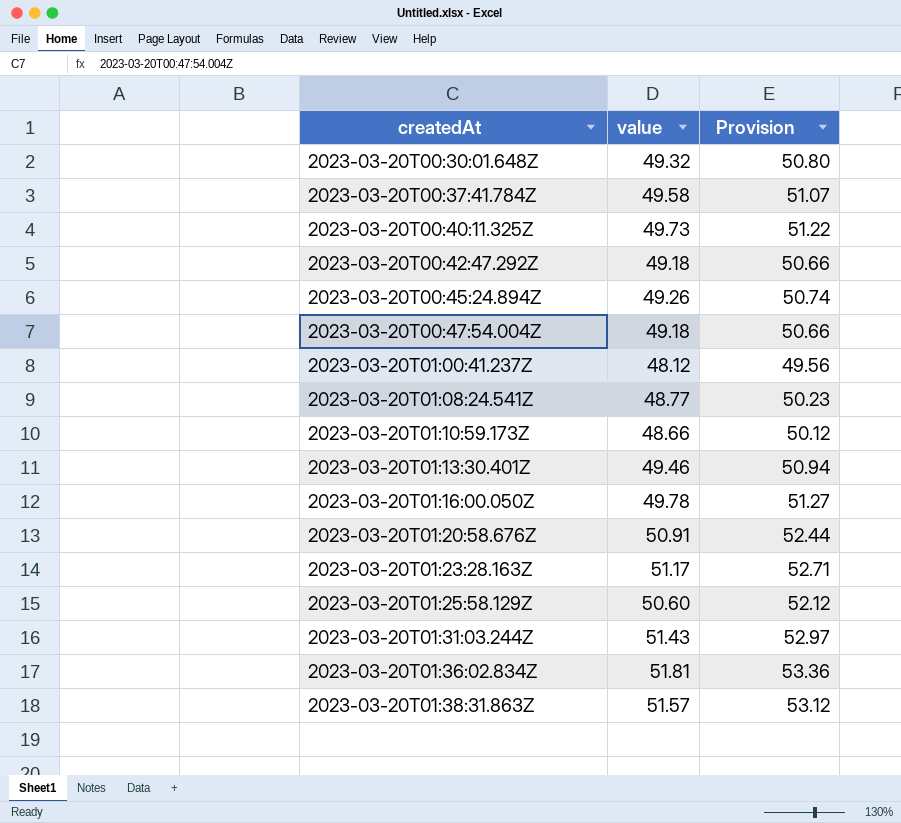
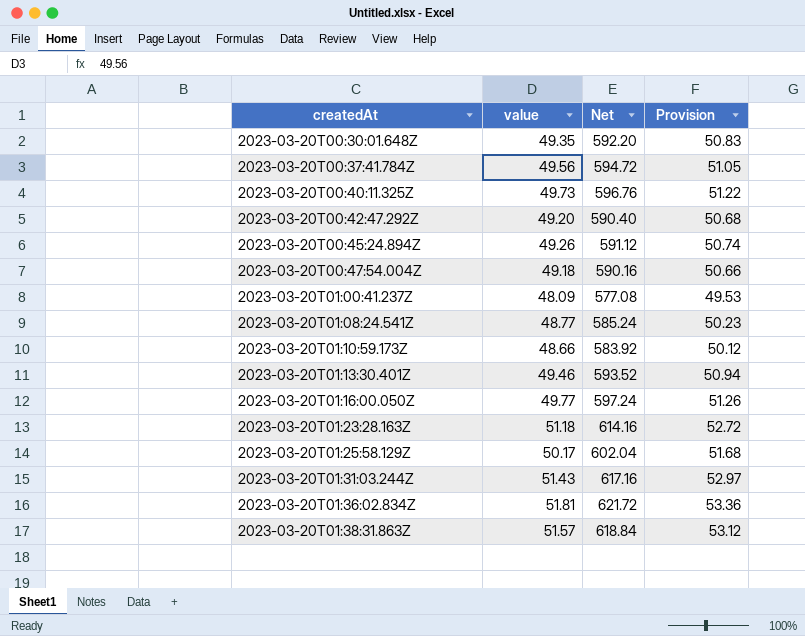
column Net | formula: none -> [value] * 12
row 2023-03-20T01:20:58.676Z: 50.91 | 52.44 -> none
2023-03-20T00:30:01.648Z | value: 49.32 -> 49.35
2023-03-20T00:30:01.648Z | Provision: 50.80 -> 50.83
2023-03-20T00:37:41.784Z | value: 49.58 -> 49.56
2023-03-20T00:37:41.784Z | Provision: 51.07 -> 51.05
2023-03-20T00:42:47.292Z | value: 49.18 -> 49.20
2023-03-20T00:42:47.292Z | Provision: 50.66 -> 50.68
2023-03-20T01:00:41.237Z | value: 48.12 -> 48.09
2023-03-20T01:00:41.237Z | Provision: 49.56 -> 49.53
2023-03-20T01:16:00.050Z | value: 49.78 -> 49.77
2023-03-20T01:16:00.050Z | Provision: 51.27 -> 51.26
2023-03-20T01:23:28.163Z | value: 51.17 -> 51.18
2023-03-20T01:23:28.163Z | Provision: 52.71 -> 52.72
2023-03-20T01:25:58.129Z | value: 50.60 -> 50.17
2023-03-20T01:25:58.129Z | Provision: 52.12 -> 51.68

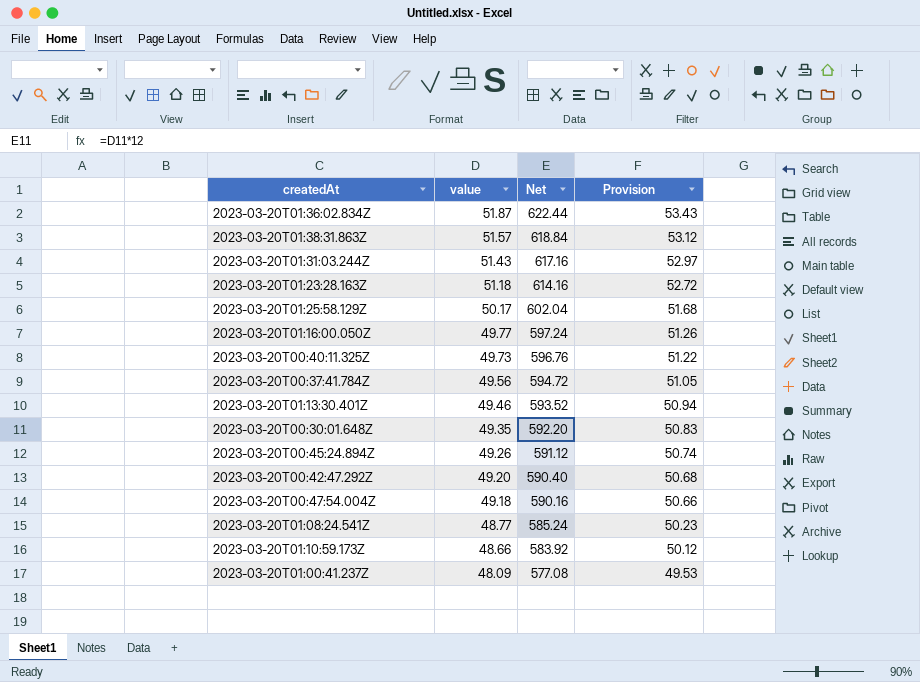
row order: createdAt ascending -> value descending
2023-03-20T01:36:02.834Z | value: 51.81 -> 51.87
2023-03-20T01:36:02.834Z | Net: 621.72 -> 622.44
2023-03-20T01:36:02.834Z | Provision: 53.36 -> 53.43

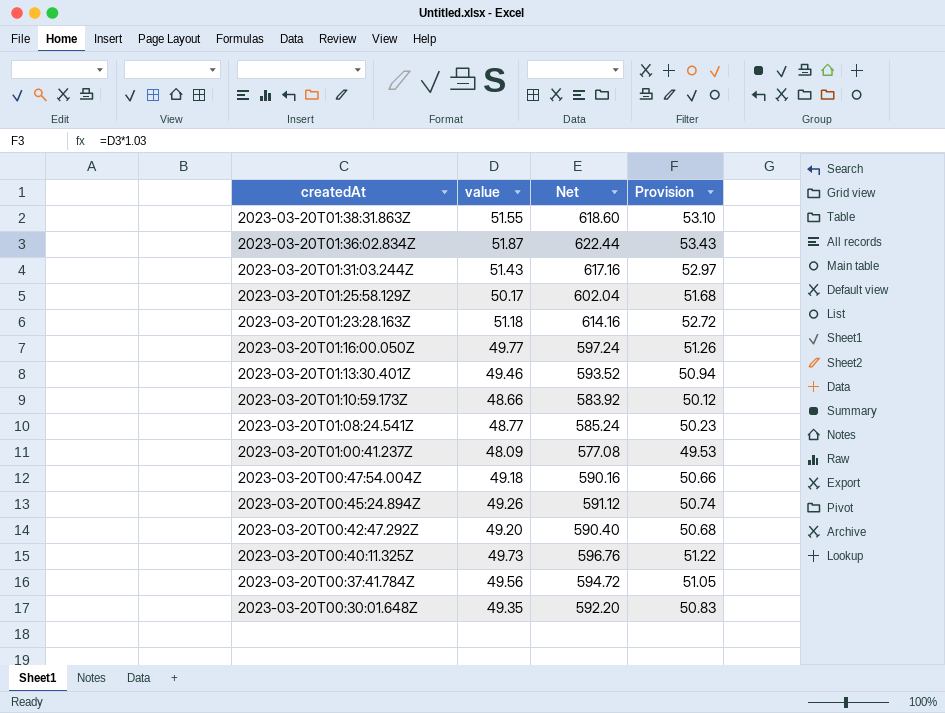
row order: value descending -> createdAt descending
2023-03-20T01:38:31.863Z | value: 51.57 -> 51.55
2023-03-20T01:38:31.863Z | Net: 618.84 -> 618.60
2023-03-20T01:38:31.863Z | Provision: 53.12 -> 53.10

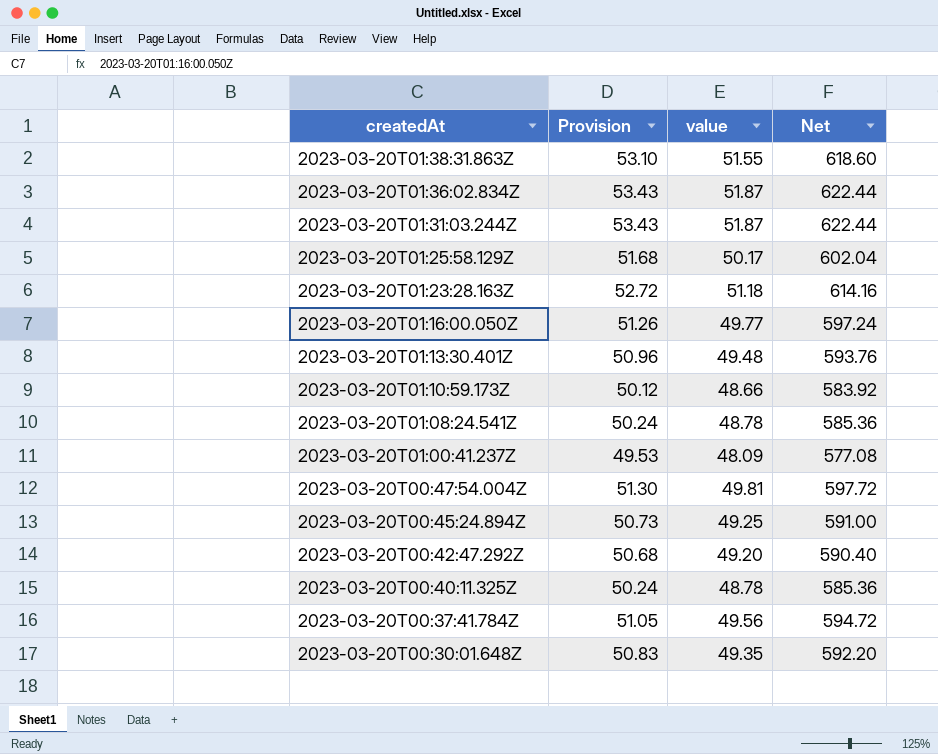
column Provision | position: 4 -> 2
2023-03-20T01:31:03.244Z | Provision: 52.97 -> 53.43
2023-03-20T01:31:03.244Z | value: 51.43 -> 51.87
2023-03-20T01:31:03.244Z | Net: 617.16 -> 622.44
2023-03-20T01:13:30.401Z | Provision: 50.94 -> 50.96
2023-03-20T01:13:30.401Z | value: 49.46 -> 49.48
2023-03-20T01:13:30.401Z | Net: 593.52 -> 593.76
2023-03-20T01:08:24.541Z | Provision: 50.23 -> 50.24
2023-03-20T01:08:24.541Z | value: 48.77 -> 48.78
2023-03-20T01:08:24.541Z | Net: 585.24 -> 585.36
2023-03-20T00:47:54.004Z | Provision: 50.66 -> 51.30
2023-03-20T00:47:54.004Z | value: 49.18 -> 49.81
2023-03-20T00:47:54.004Z | Net: 590.16 -> 597.72
2023-03-20T00:45:24.894Z | Provision: 50.74 -> 50.73
2023-03-20T00:45:24.894Z | value: 49.26 -> 49.25
2023-03-20T00:45:24.894Z | Net: 591.12 -> 591.00
2023-03-20T00:40:11.325Z | Provision: 51.22 -> 50.24
2023-03-20T00:40:11.325Z | value: 49.73 -> 48.78
2023-03-20T00:40:11.325Z | Net: 596.76 -> 585.36

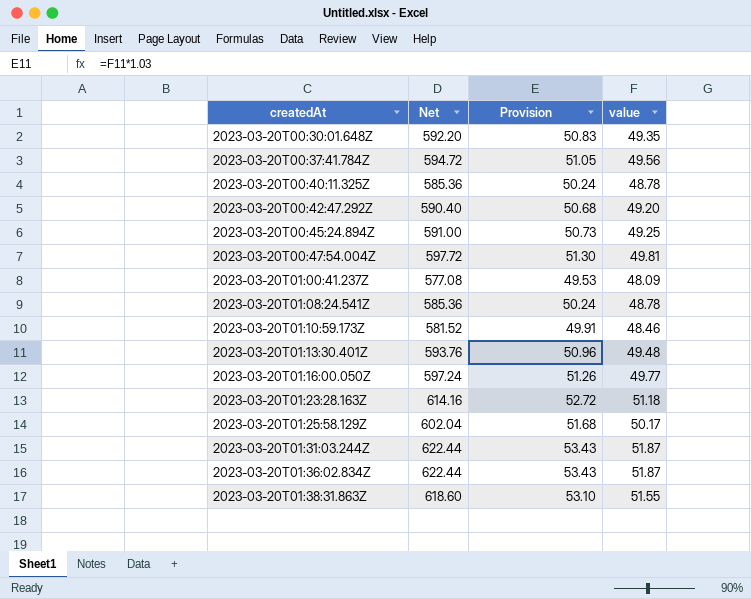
row order: createdAt descending -> createdAt ascending
column Net | position: 4 -> 2
2023-03-20T01:10:59.173Z | Net: 583.92 -> 581.52
2023-03-20T01:10:59.173Z | Provision: 50.12 -> 49.91
2023-03-20T01:10:59.173Z | value: 48.66 -> 48.46

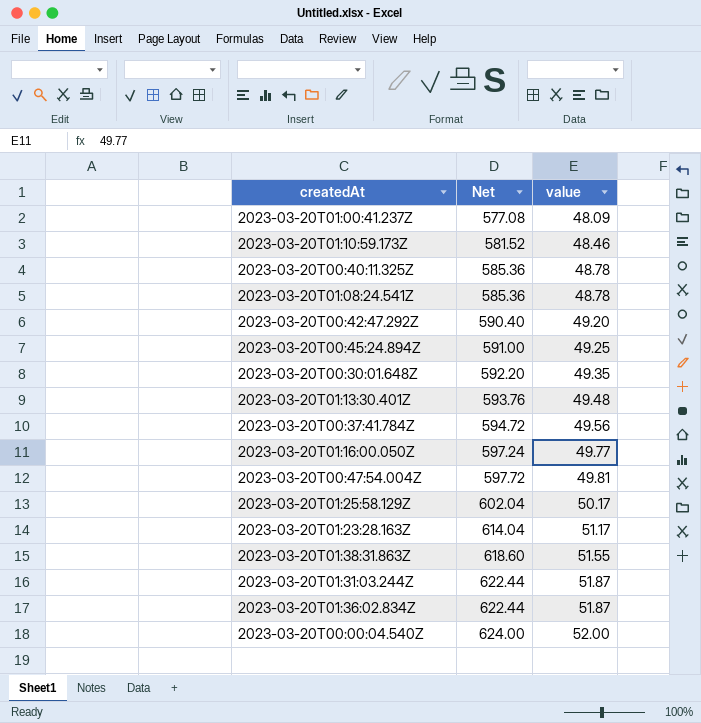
row order: createdAt ascending -> Net ascending
column Provision | formula: [value] * 1.03 -> none
2023-03-20T01:23:28.163Z | Net: 614.16 -> 614.04
2023-03-20T01:23:28.163Z | value: 51.18 -> 51.17
row 2023-03-20T00:00:04.540Z: none -> 624.00 | 52.00

